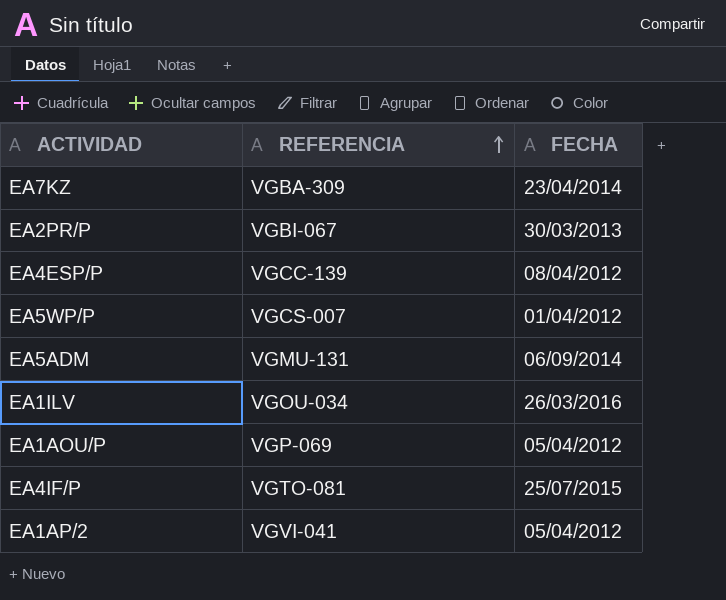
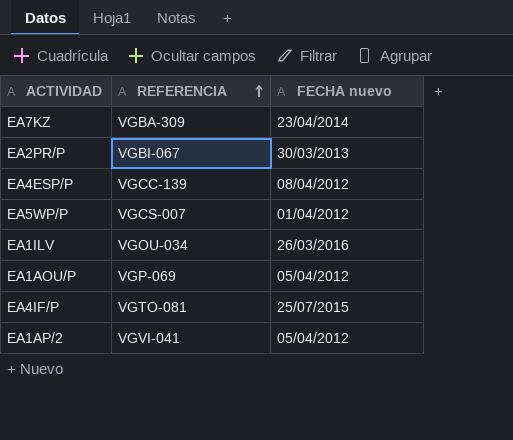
column name: FECHA -> FECHA nuevo
row EA5ADM: VGMU-131 | 06/09/2014 -> none

